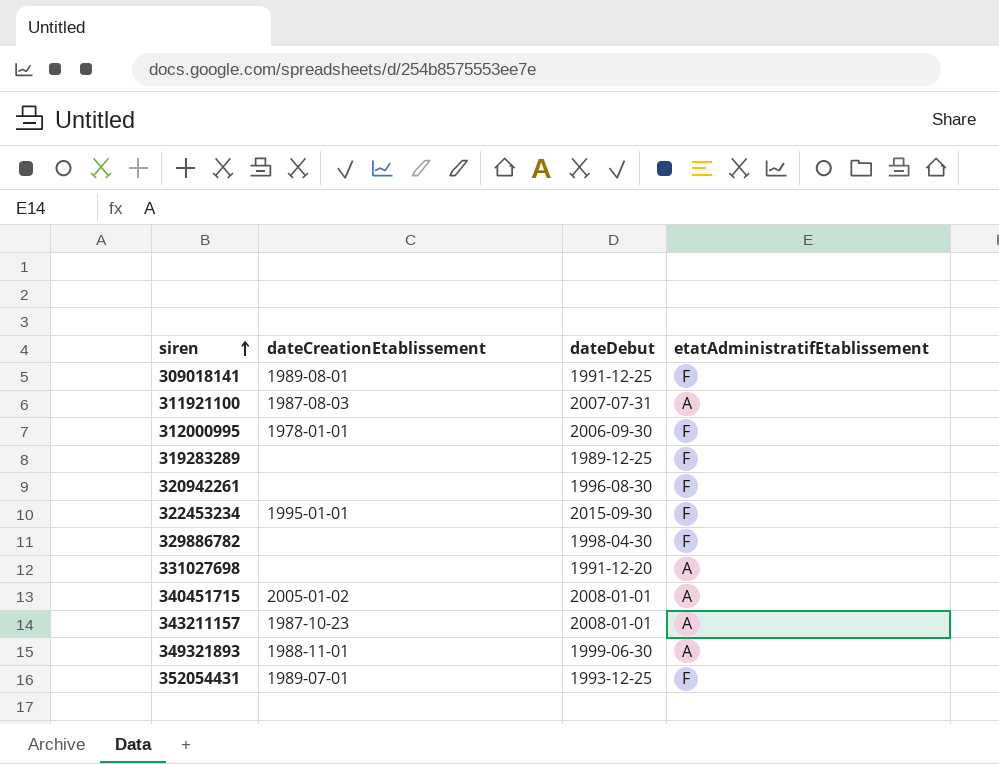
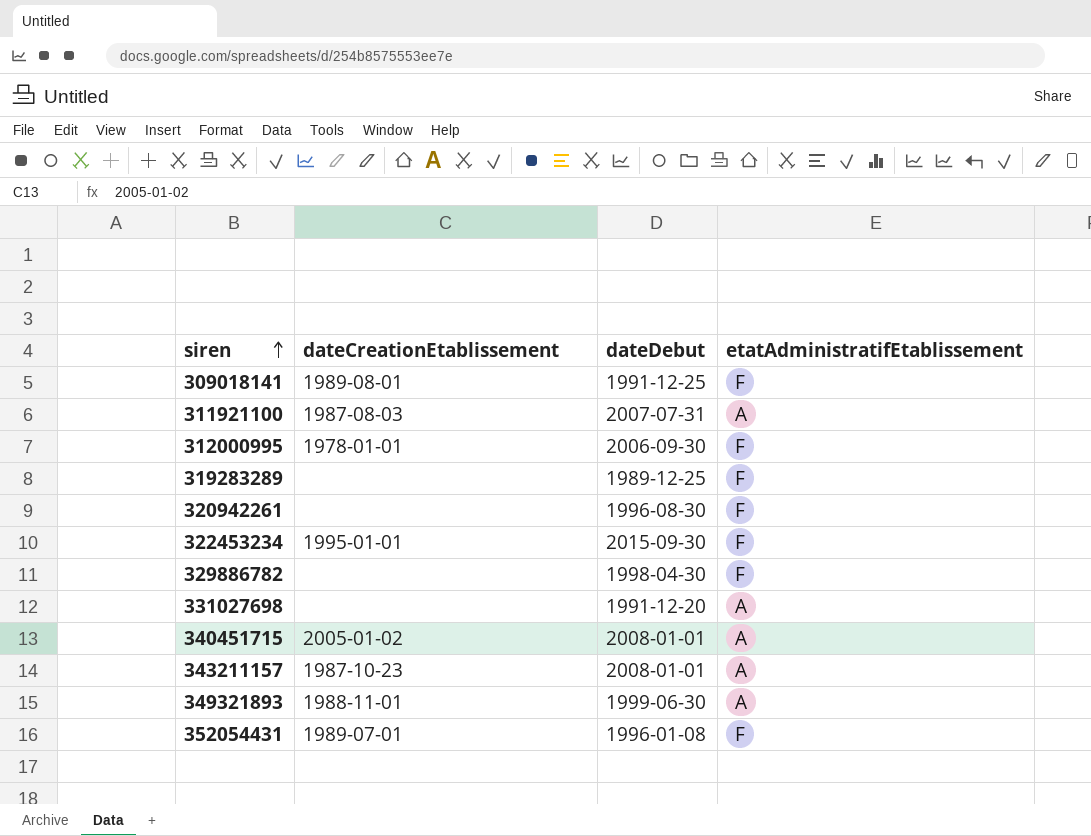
352054431 | dateDebut: 1993-12-25 -> 1996-01-08

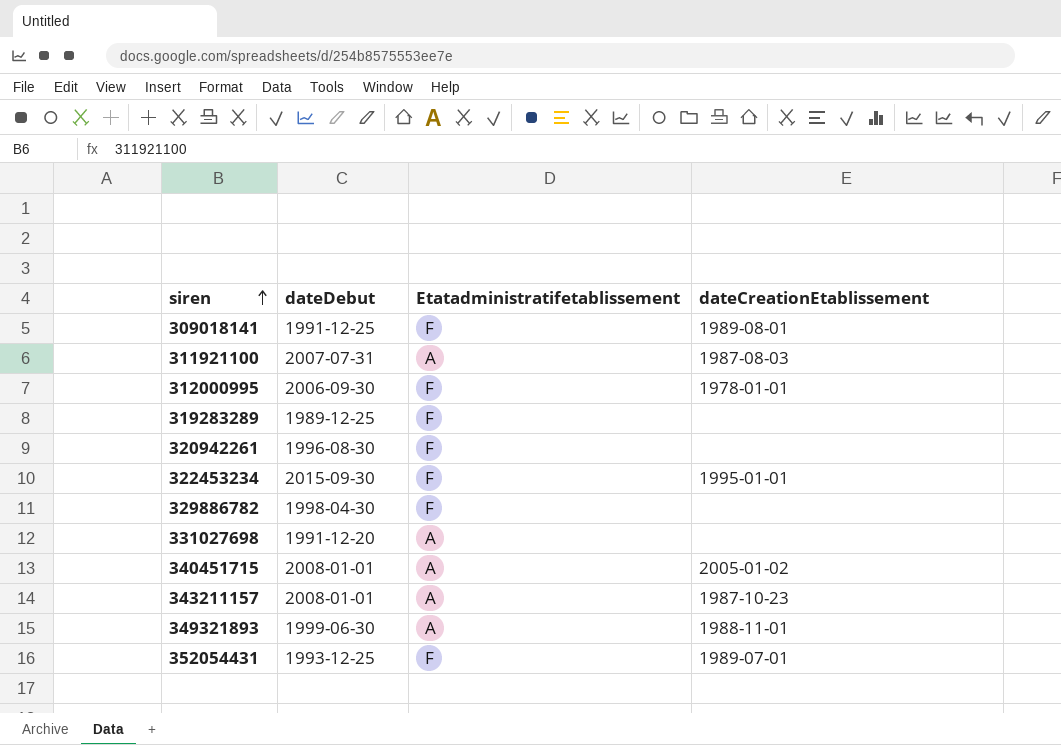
column name: etatAdministratifEtablissement -> Etatadministratifetablissement
column dateCreationEtablissement | position: 2 -> 4
352054431 | dateDebut: 1996-01-08 -> 1993-12-25

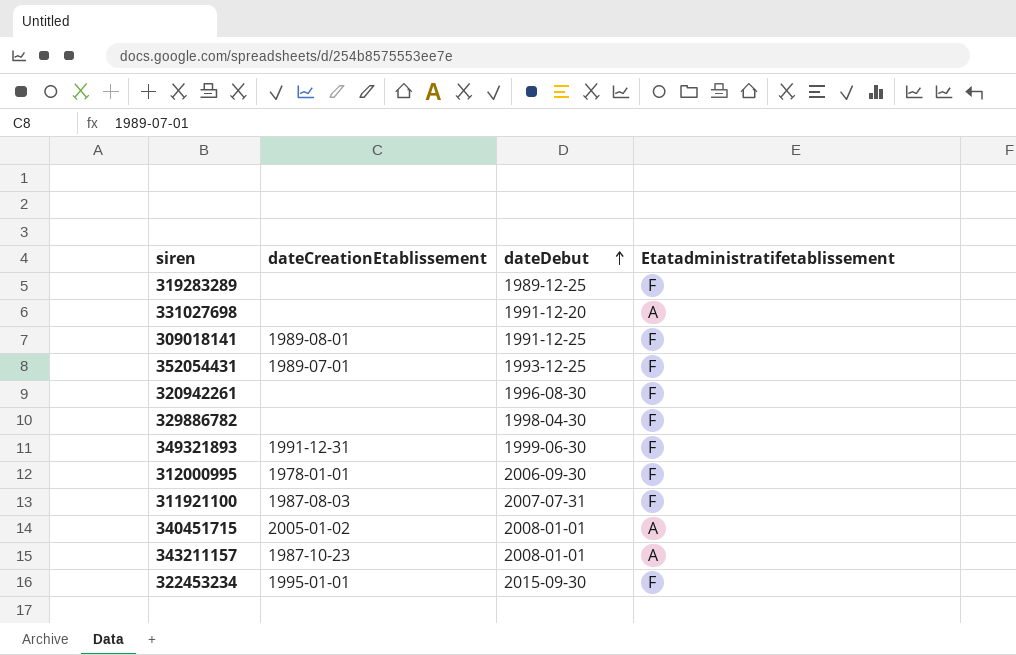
row order: siren ascending -> dateDebut ascending
column dateCreationEtablissement | position: 4 -> 2
349321893 | dateCreationEtablissement: 1988-11-01 -> 1991-12-31
349321893 | Etatadministratifetablissement: A -> F
311921100 | Etatadministratifetablissement: A -> F

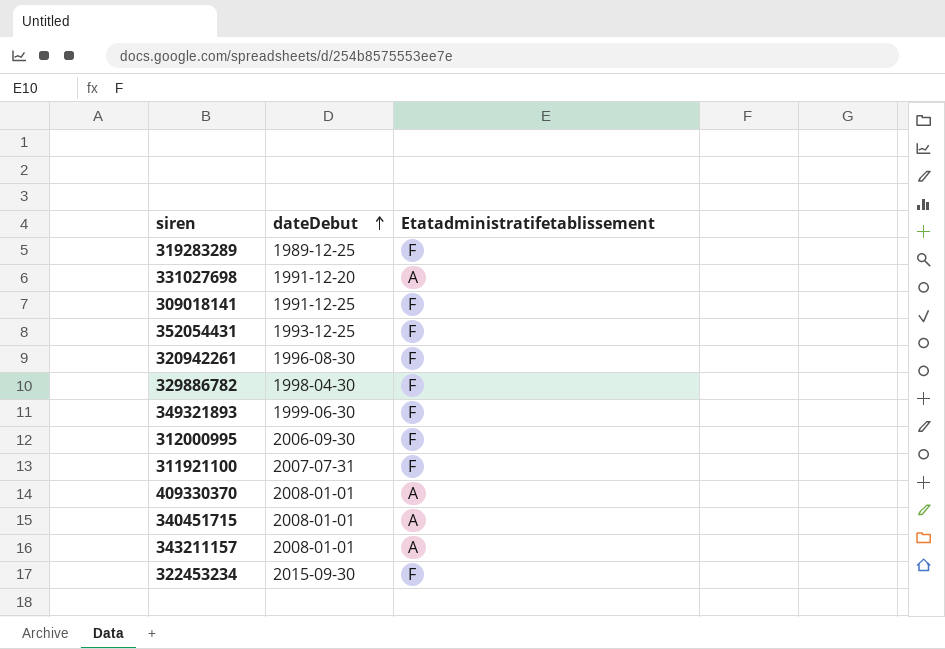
column dateCreationEtablissement | position: 2 -> none
row 409330370: none -> 2008-01-01 | A

